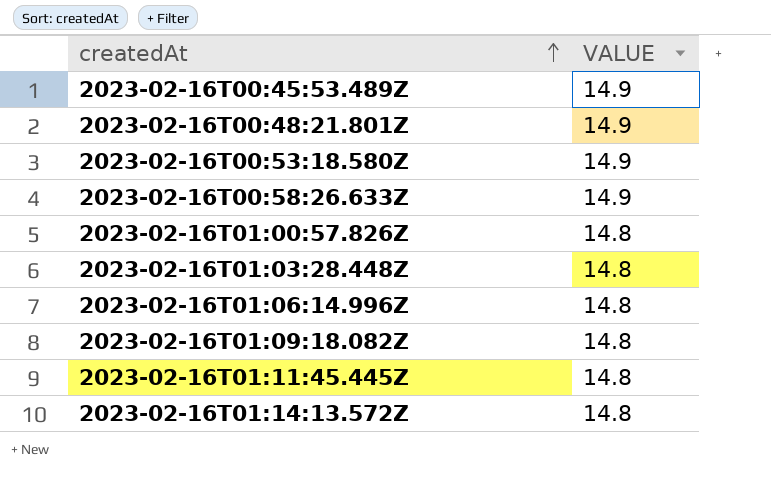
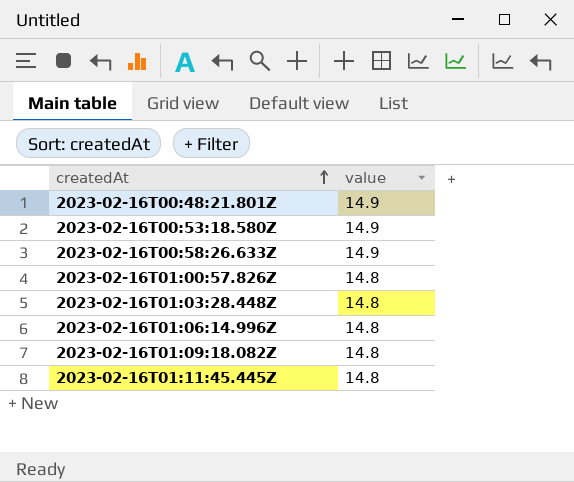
column name: VALUE -> value
row 2023-02-16T00:45:53.489Z: 14.9 -> none
row 2023-02-16T01:14:13.572Z: 14.8 -> none

